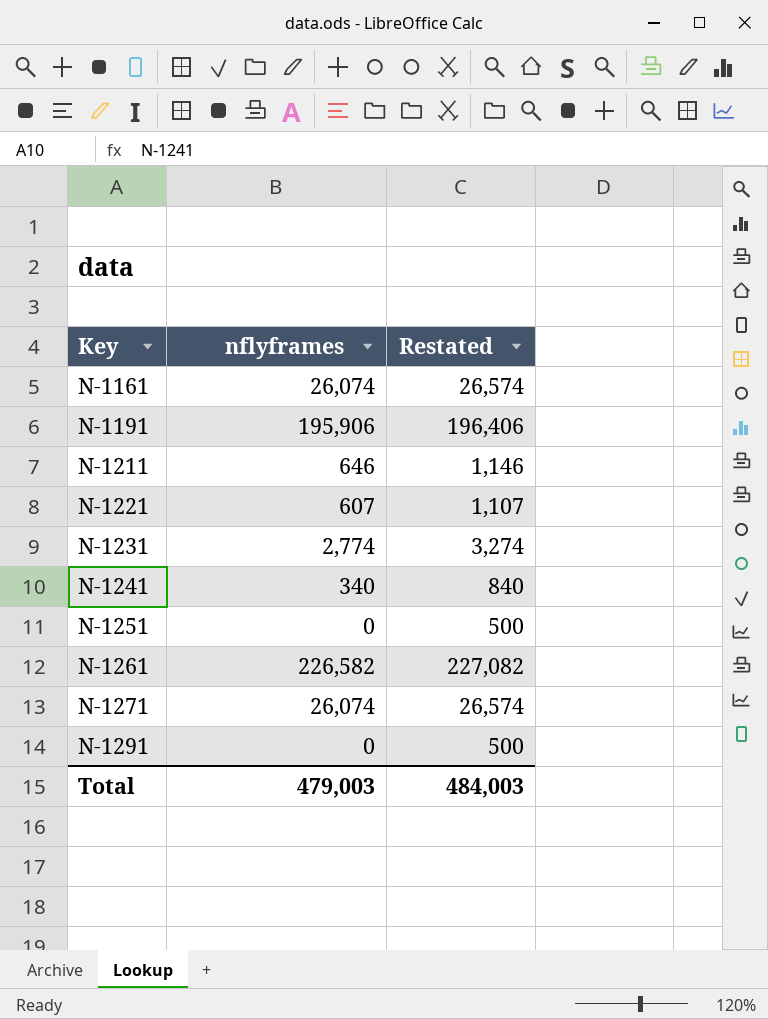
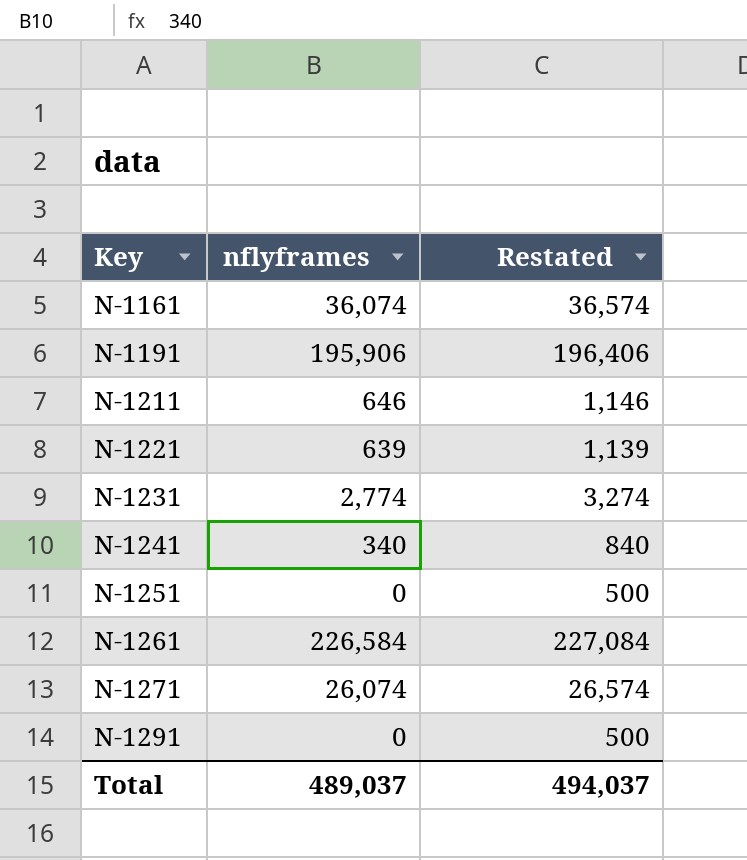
N-1161 | nflyframes: 26,074 -> 36,074
N-1161 | Restated: 26,574 -> 36,574
N-1221 | nflyframes: 607 -> 639
N-1221 | Restated: 1,107 -> 1,139
N-1261 | nflyframes: 226,582 -> 226,584
N-1261 | Restated: 227,082 -> 227,084
Total | nflyframes: 479,003 -> 489,037
Total | Restated: 484,003 -> 494,037

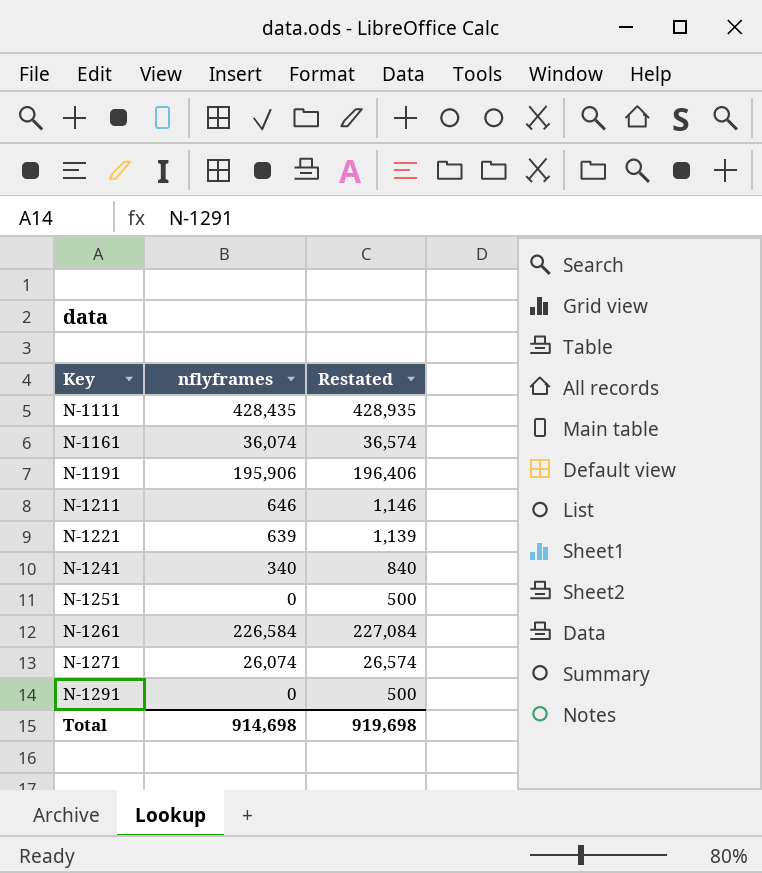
row N-1231: 2,774 | 3,274 -> none
row N-1111: none -> 428,435 | 428,935
Total | nflyframes: 489,037 -> 914,698
Total | Restated: 494,037 -> 919,698

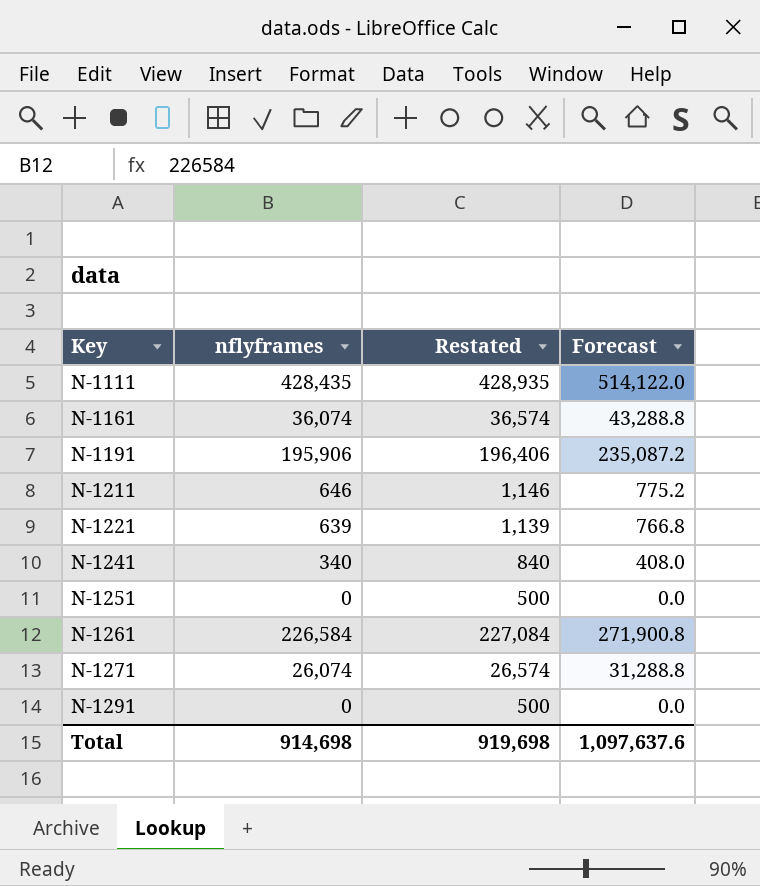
column Forecast | formula: none -> [nflyframes] * 1.2

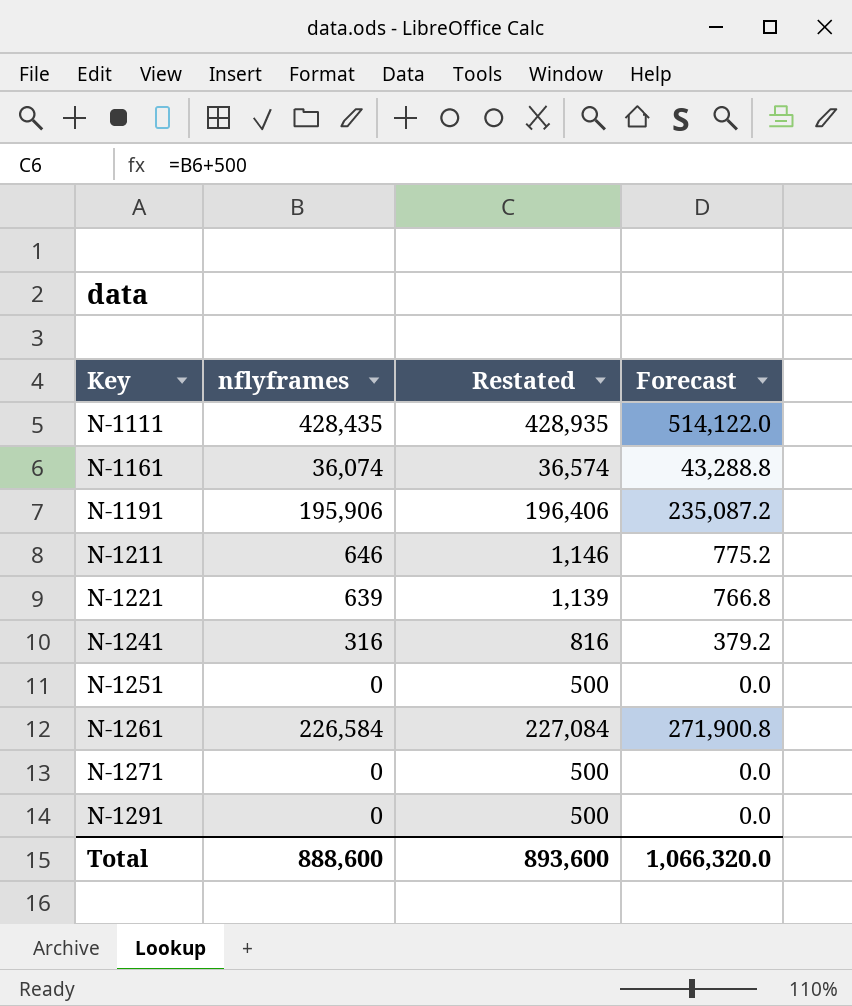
N-1241 | nflyframes: 340 -> 316
N-1241 | Restated: 840 -> 816
N-1241 | Forecast: 408.0 -> 379.2
N-1271 | nflyframes: 26,074 -> 0
N-1271 | Restated: 26,574 -> 500
N-1271 | Forecast: 31,288.8 -> 0.0
Total | nflyframes: 914,698 -> 888,600
Total | Restated: 919,698 -> 893,600
Total | Forecast: 1,097,637.6 -> 1,066,320.0

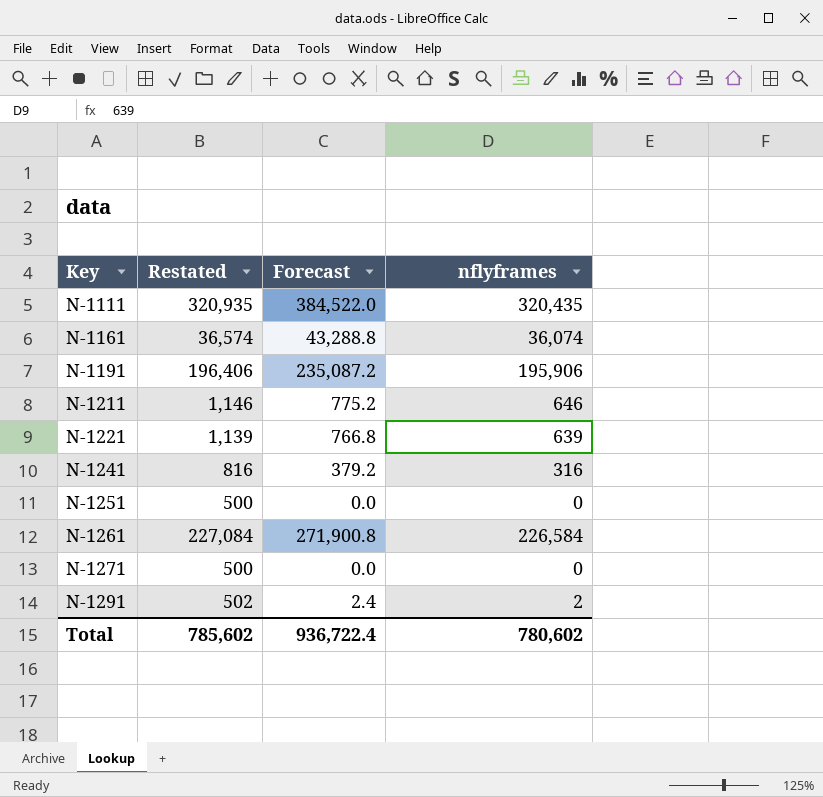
column nflyframes | position: 2 -> 4
N-1111 | Restated: 428,935 -> 320,935
N-1111 | Forecast: 514,122.0 -> 384,522.0
N-1111 | nflyframes: 428,435 -> 320,435
N-1291 | Restated: 500 -> 502
N-1291 | Forecast: 0.0 -> 2.4
N-1291 | nflyframes: 0 -> 2
Total | Restated: 893,600 -> 785,602
Total | Forecast: 1,066,320.0 -> 936,722.4
Total | nflyframes: 888,600 -> 780,602

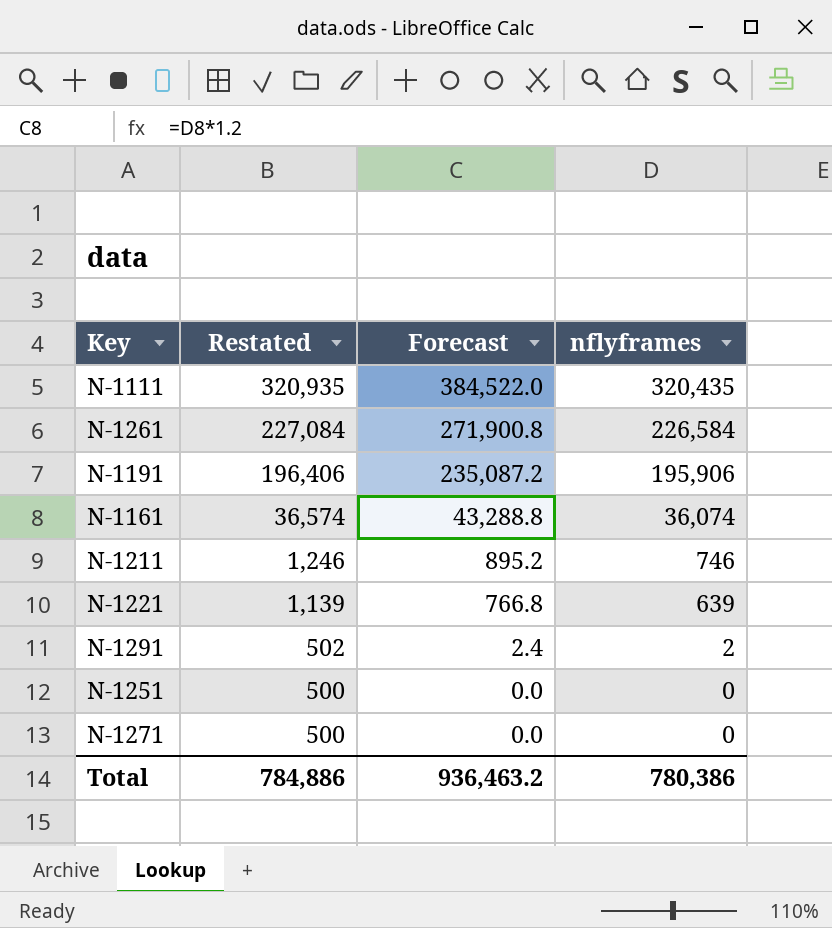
row order: Key ascending -> Restated descending
row N-1241: 816 | 379.2 | 316 -> none
N-1211 | Restated: 1,146 -> 1,246
N-1211 | Forecast: 775.2 -> 895.2
N-1211 | nflyframes: 646 -> 746
Total | Restated: 785,602 -> 784,886
Total | Forecast: 936,722.4 -> 936,463.2
Total | nflyframes: 780,602 -> 780,386

